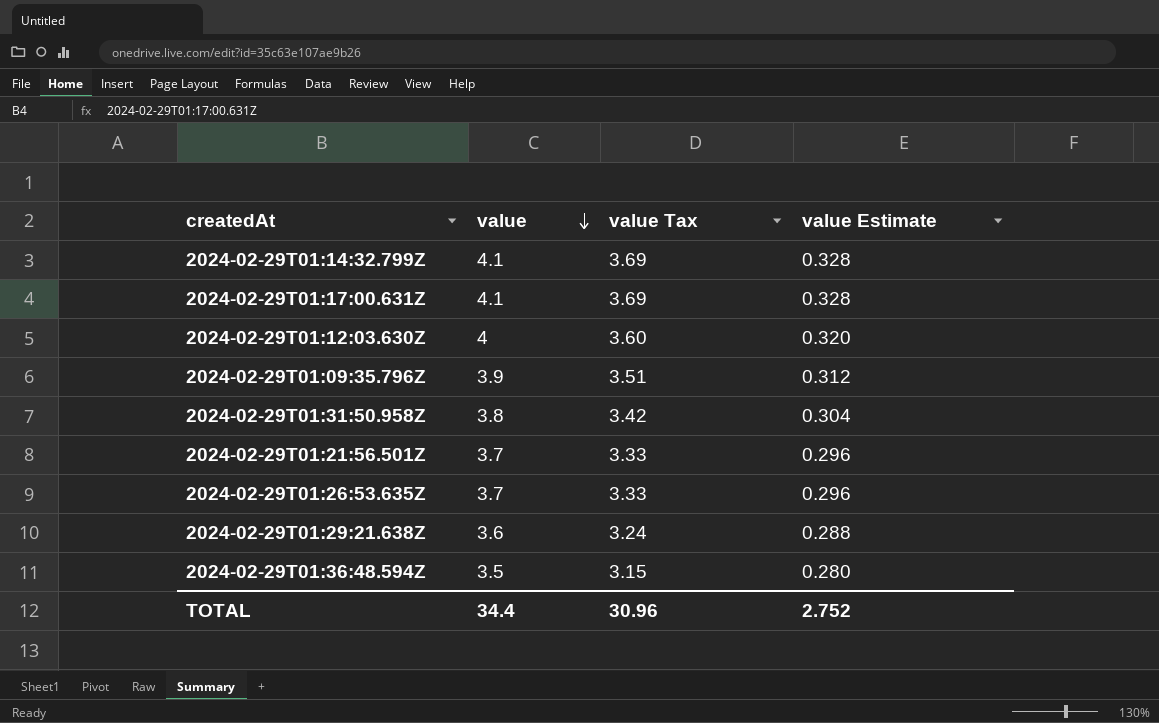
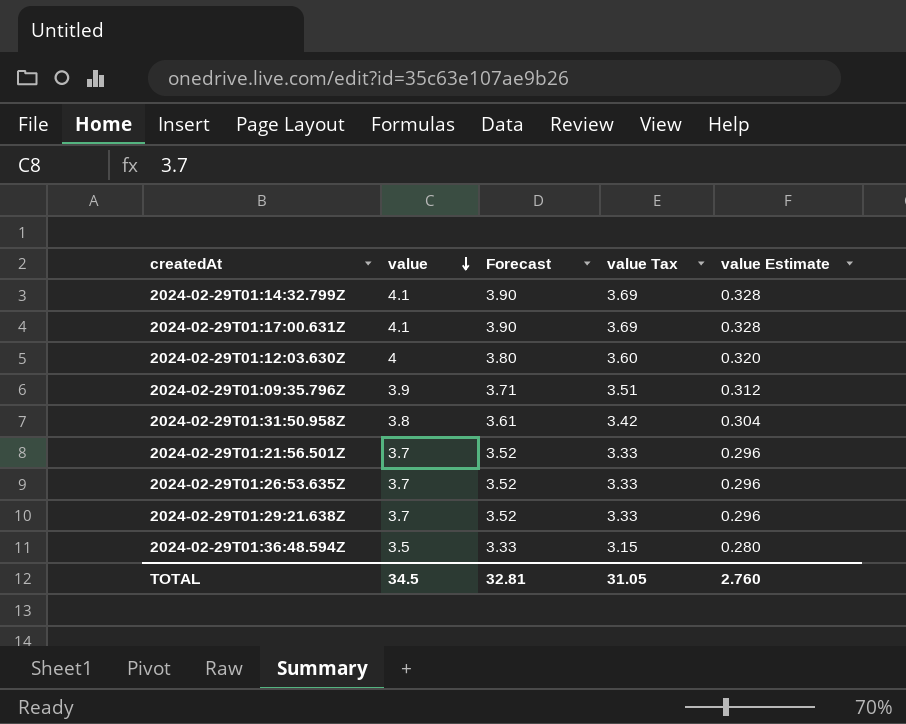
column Forecast | formula: none -> [value] * 0.95
2024-02-29T01:29:21.638Z | value: 3.6 -> 3.7
2024-02-29T01:29:21.638Z | value Tax: 3.24 -> 3.33
2024-02-29T01:29:21.638Z | value Estimate: 0.288 -> 0.296
TOTAL | value: 34.4 -> 34.5
TOTAL | value Tax: 30.96 -> 31.05
TOTAL | value Estimate: 2.752 -> 2.760

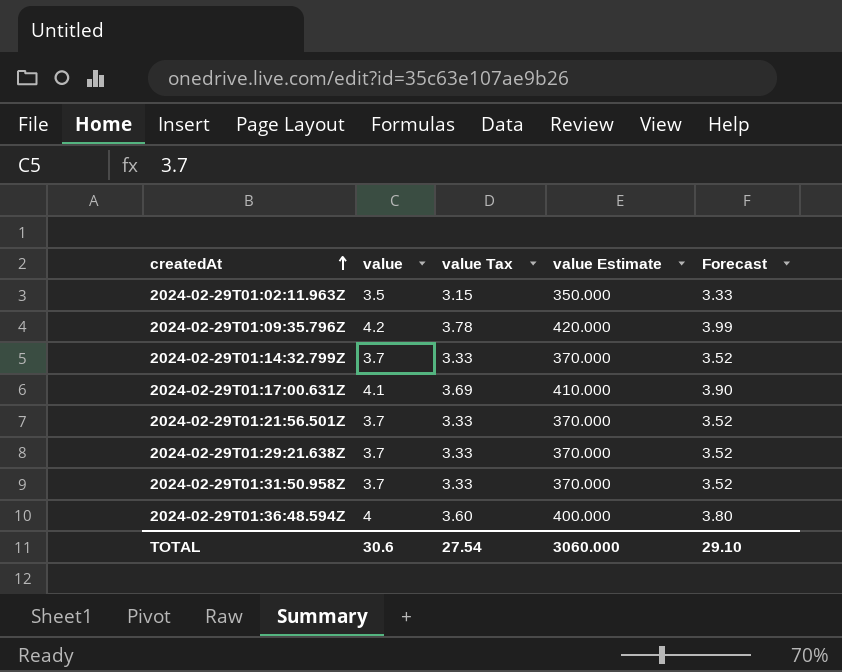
row order: value descending -> createdAt ascending
column value Estimate | formula: [value] * 0.08 -> [value] * 100
column Forecast | position: 3 -> 5
row 2024-02-29T01:12:03.630Z: 4 | 3.80 | 3.60 | 0.320 -> none
row 2024-02-29T01:26:53.635Z: 3.7 | 3.52 | 3.33 | 0.296 -> none
row 2024-02-29T01:02:11.963Z: none -> 3.5 | 3.15 | 350.000 | 3.33
2024-02-29T01:09:35.796Z | value: 3.9 -> 4.2
2024-02-29T01:09:35.796Z | value Tax: 3.51 -> 3.78
2024-02-29T01:09:35.796Z | Forecast: 3.71 -> 3.99
2024-02-29T01:14:32.799Z | value: 4.1 -> 3.7
2024-02-29T01:14:32.799Z | value Tax: 3.69 -> 3.33
2024-02-29T01:14:32.799Z | Forecast: 3.90 -> 3.52
2024-02-29T01:31:50.958Z | value: 3.8 -> 3.7
2024-02-29T01:31:50.958Z | value Tax: 3.42 -> 3.33
2024-02-29T01:31:50.958Z | Forecast: 3.61 -> 3.52
2024-02-29T01:36:48.594Z | value: 3.5 -> 4
2024-02-29T01:36:48.594Z | value Tax: 3.15 -> 3.60
2024-02-29T01:36:48.594Z | Forecast: 3.33 -> 3.80
TOTAL | value: 34.5 -> 30.6
TOTAL | value Tax: 31.05 -> 27.54
TOTAL | value Estimate: 2.760 -> 3060.000
TOTAL | Forecast: 32.81 -> 29.10

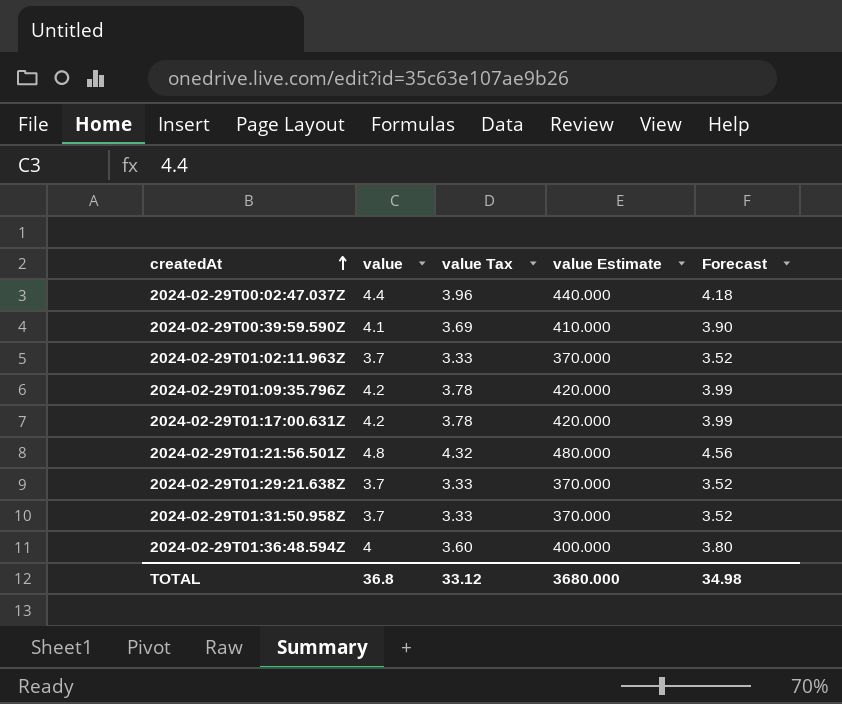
row 2024-02-29T01:14:32.799Z: 3.7 | 3.33 | 370.000 | 3.52 -> none
row 2024-02-29T00:02:47.037Z: none -> 4.4 | 3.96 | 440.000 | 4.18
row 2024-02-29T00:39:59.590Z: none -> 4.1 | 3.69 | 410.000 | 3.90
2024-02-29T01:02:11.963Z | value: 3.5 -> 3.7
2024-02-29T01:02:11.963Z | value Tax: 3.15 -> 3.33
2024-02-29T01:02:11.963Z | value Estimate: 350.000 -> 370.000
2024-02-29T01:02:11.963Z | Forecast: 3.33 -> 3.52
2024-02-29T01:17:00.631Z | value: 4.1 -> 4.2
2024-02-29T01:17:00.631Z | value Tax: 3.69 -> 3.78
2024-02-29T01:17:00.631Z | value Estimate: 410.000 -> 420.000
2024-02-29T01:17:00.631Z | Forecast: 3.90 -> 3.99
2024-02-29T01:21:56.501Z | value: 3.7 -> 4.8
2024-02-29T01:21:56.501Z | value Tax: 3.33 -> 4.32
2024-02-29T01:21:56.501Z | value Estimate: 370.000 -> 480.000
2024-02-29T01:21:56.501Z | Forecast: 3.52 -> 4.56
TOTAL | value: 30.6 -> 36.8
TOTAL | value Tax: 27.54 -> 33.12
TOTAL | value Estimate: 3060.000 -> 3680.000
TOTAL | Forecast: 29.10 -> 34.98

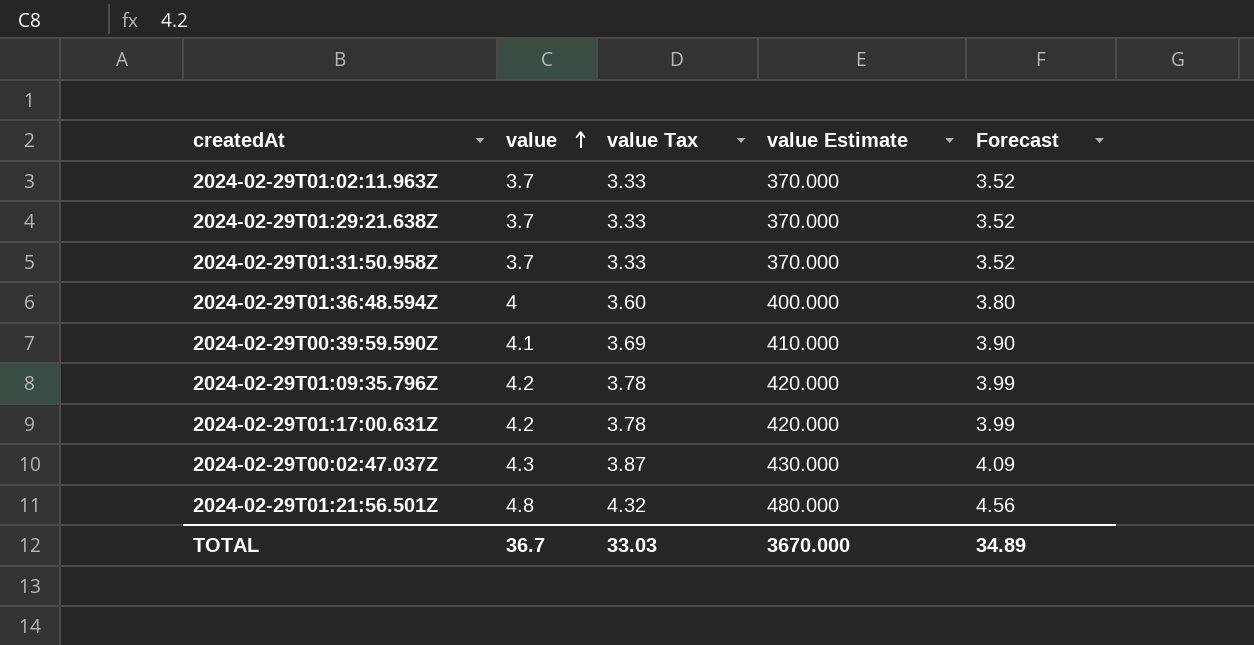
row order: createdAt ascending -> value ascending
2024-02-29T00:02:47.037Z | value: 4.4 -> 4.3
2024-02-29T00:02:47.037Z | value Tax: 3.96 -> 3.87
2024-02-29T00:02:47.037Z | value Estimate: 440.000 -> 430.000
2024-02-29T00:02:47.037Z | Forecast: 4.18 -> 4.09
TOTAL | value: 36.8 -> 36.7
TOTAL | value Tax: 33.12 -> 33.03
TOTAL | value Estimate: 3680.000 -> 3670.000
TOTAL | Forecast: 34.98 -> 34.89

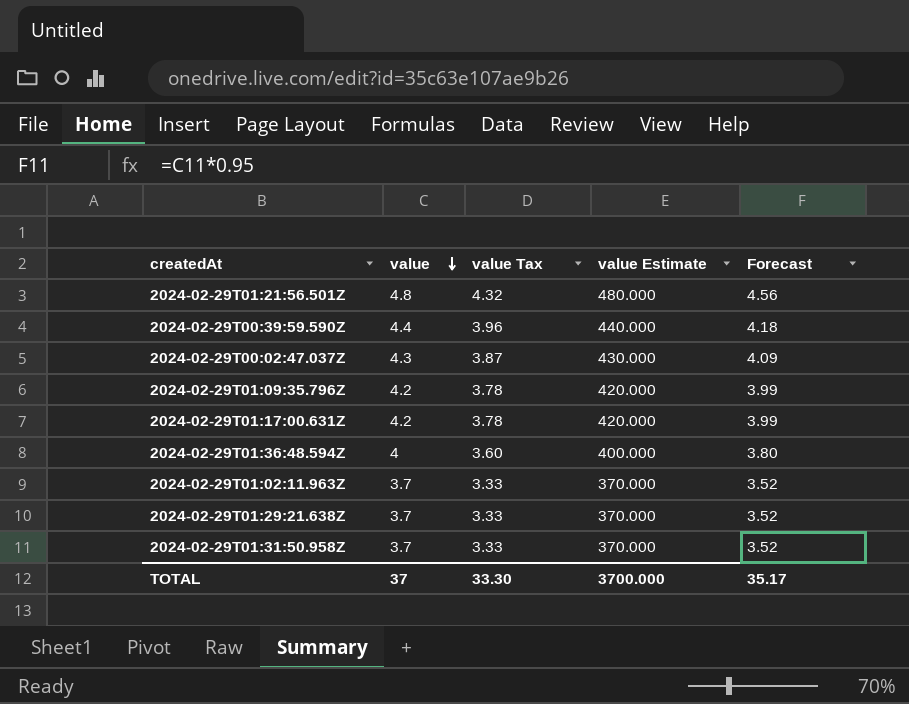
row order: value ascending -> value descending
2024-02-29T00:39:59.590Z | value: 4.1 -> 4.4
2024-02-29T00:39:59.590Z | value Tax: 3.69 -> 3.96
2024-02-29T00:39:59.590Z | value Estimate: 410.000 -> 440.000
2024-02-29T00:39:59.590Z | Forecast: 3.90 -> 4.18
TOTAL | value: 36.7 -> 37
TOTAL | value Tax: 33.03 -> 33.30
TOTAL | value Estimate: 3670.000 -> 3700.000
TOTAL | Forecast: 34.89 -> 35.17

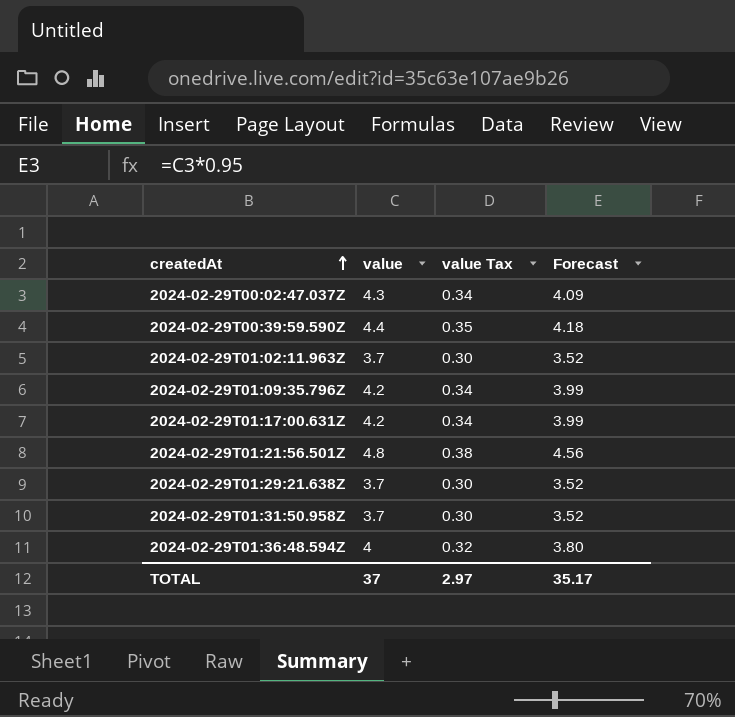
row order: value descending -> createdAt ascending
column value Estimate | formula: [value] * 100 -> none
column value Tax | formula: [value] * 0.9 -> [value] * 0.08
TOTAL | value Tax: 33.30 -> 2.97

